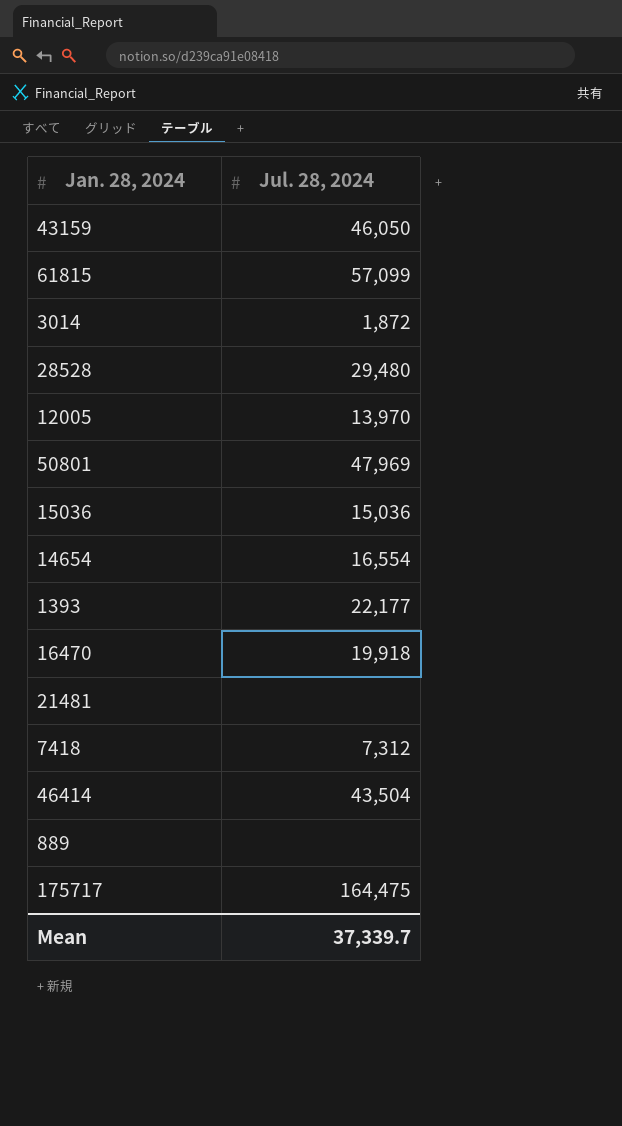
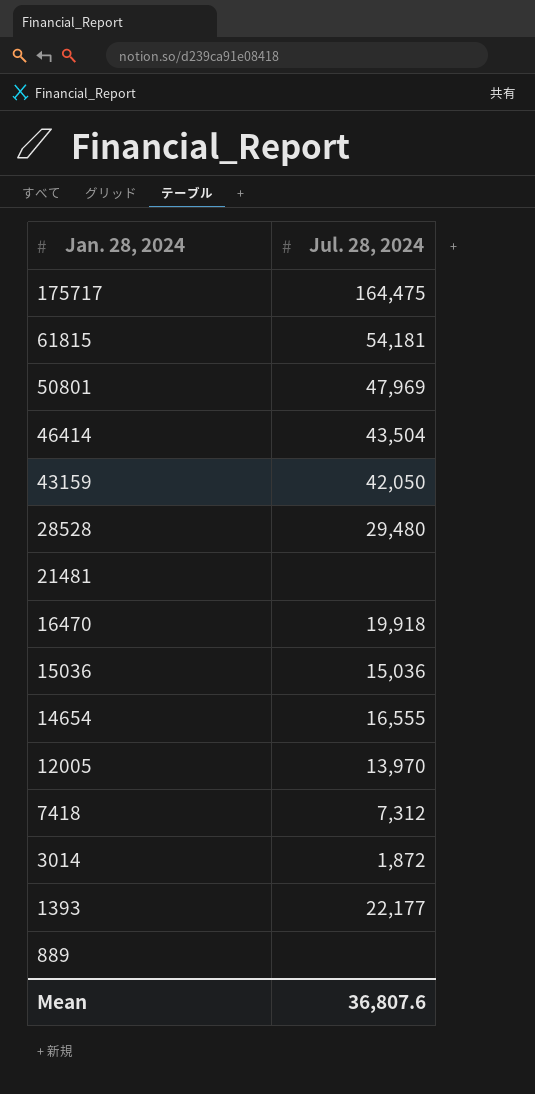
row order: none -> Jan. 28, 2024 descending
61815 | Jul. 28, 2024: 57,099 -> 54,181
43159 | Jul. 28, 2024: 46,050 -> 42,050
14654 | Jul. 28, 2024: 16,554 -> 16,555
Mean | Jul. 28, 2024: 37,339.7 -> 36,807.6

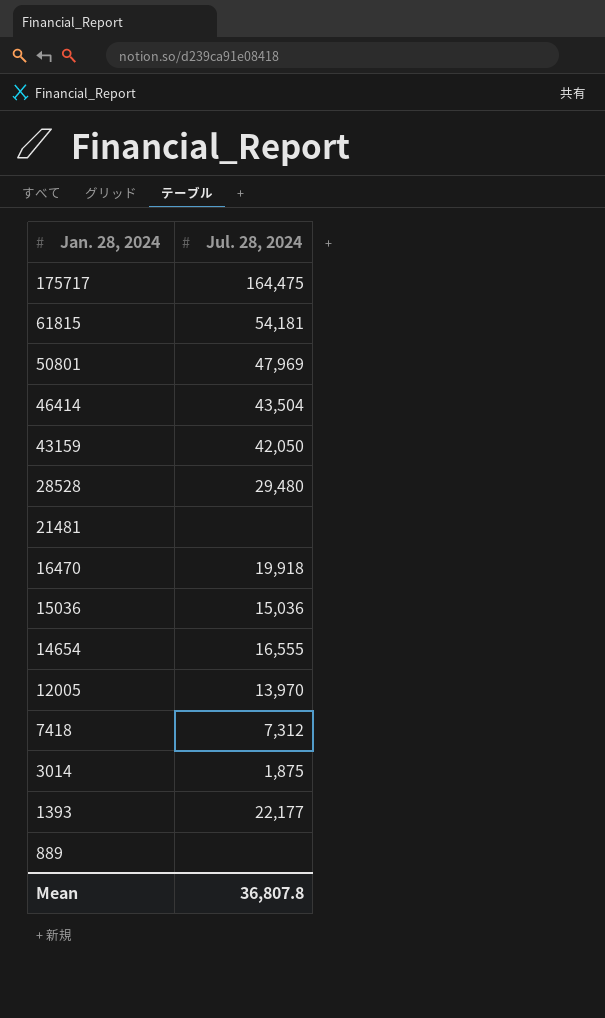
3014 | Jul. 28, 2024: 1,872 -> 1,875
Mean | Jul. 28, 2024: 36,807.6 -> 36,807.8

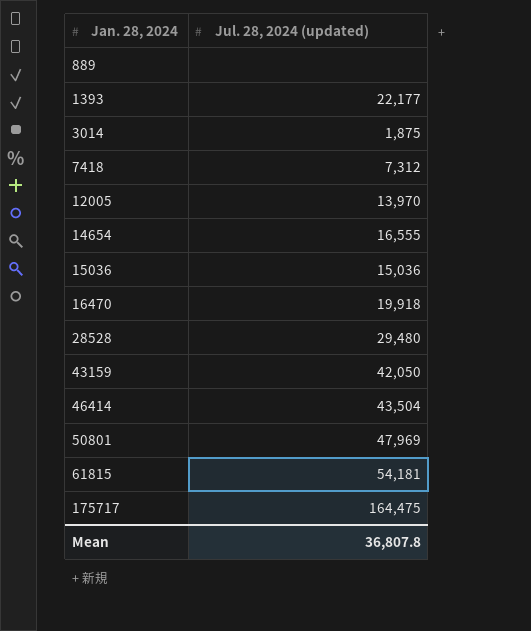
row order: Jan. 28, 2024 descending -> Jan. 28, 2024 ascending
column name: Jul. 28, 2024 -> Jul. 28, 2024 (updated)
row 21481: none -> none

